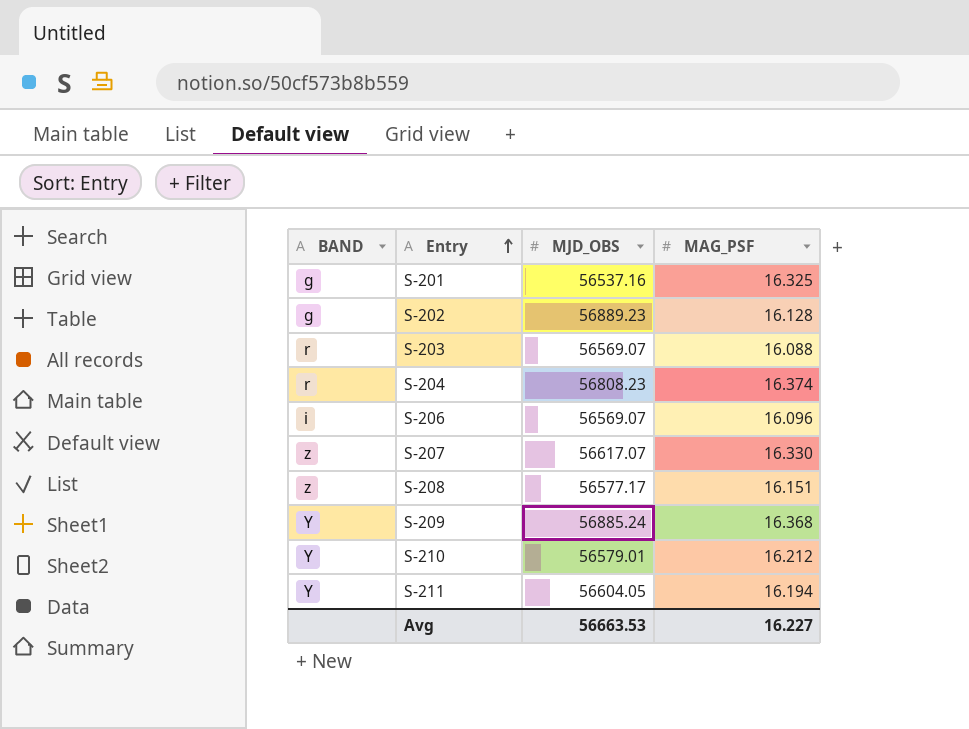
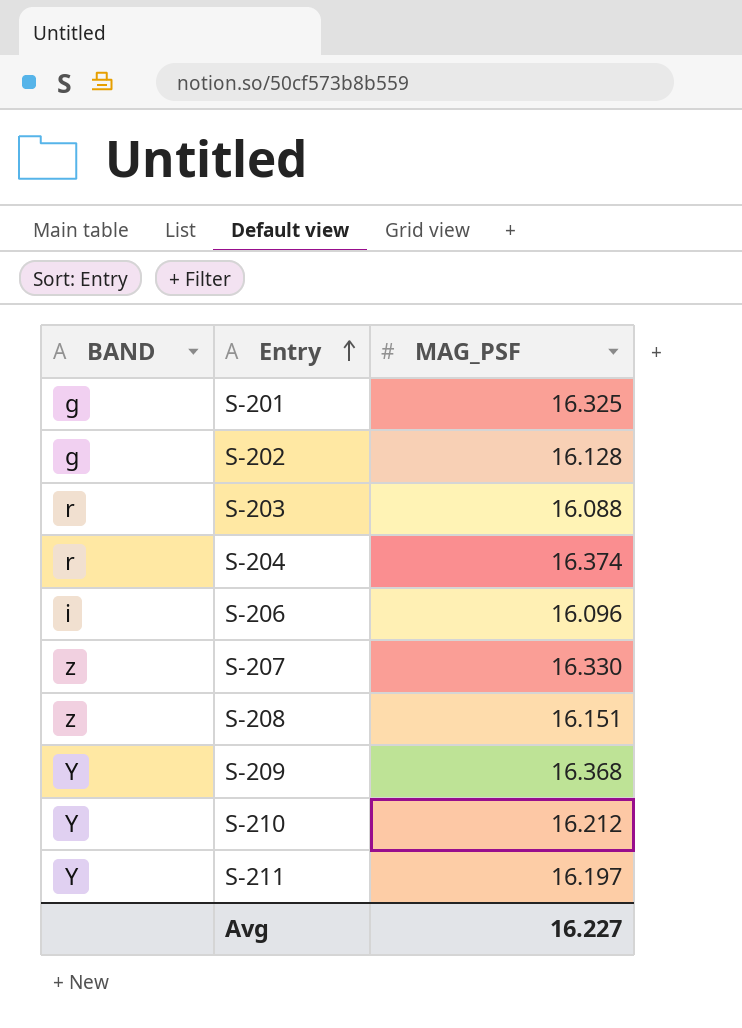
column MJD_OBS | position: 3 -> none
S-211 | MAG_PSF: 16.194 -> 16.197

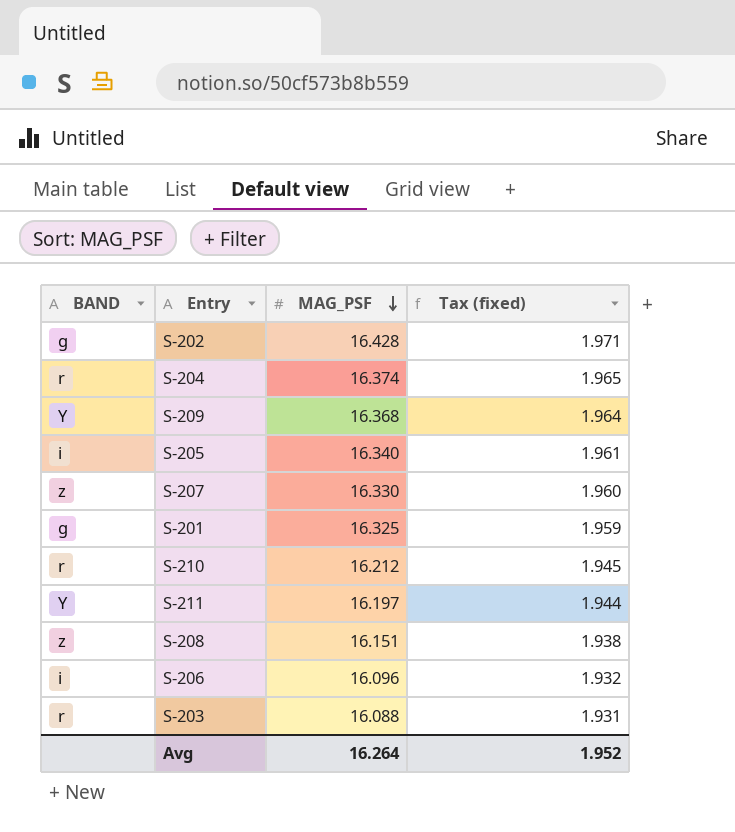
row order: Entry ascending -> MAG_PSF descending
column Tax (fixed) | formula: none -> [MAG_PSF] * 0.12
S-202 | MAG_PSF: 16.128 -> 16.428
row S-205: none -> i | 16.340 | 1.961
S-210 | BAND: Y -> r
Avg | MAG_PSF: 16.227 -> 16.264

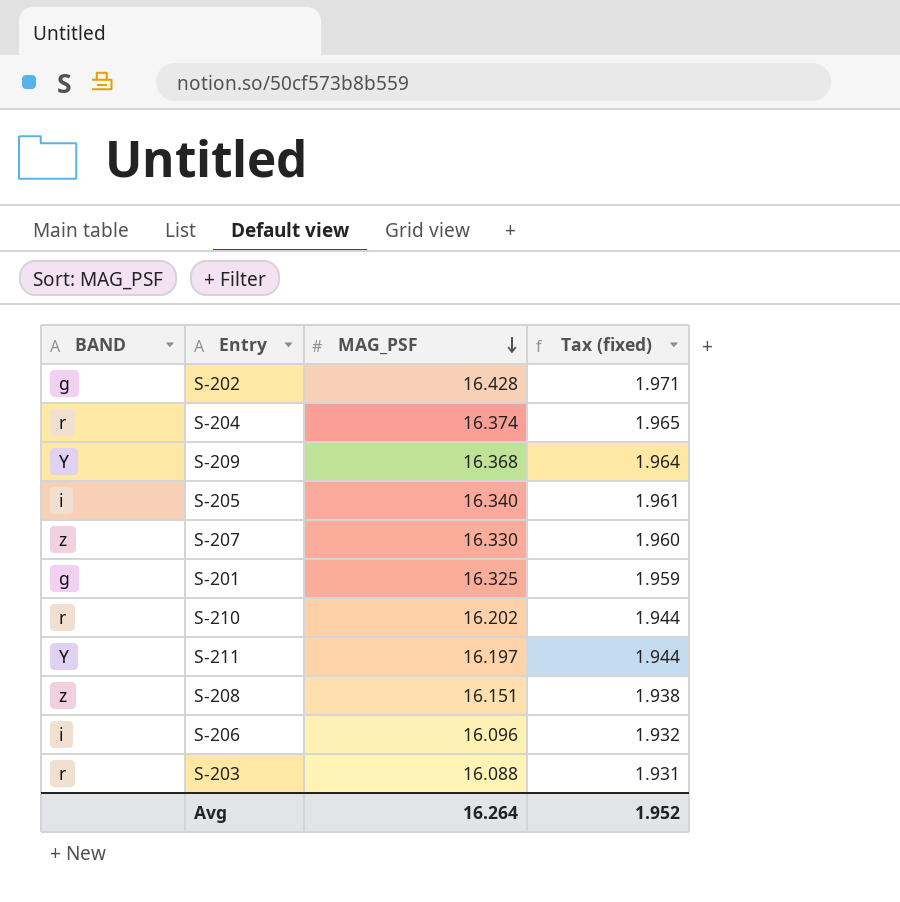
S-210 | MAG_PSF: 16.212 -> 16.202
S-210 | Tax (fixed): 1.945 -> 1.944

